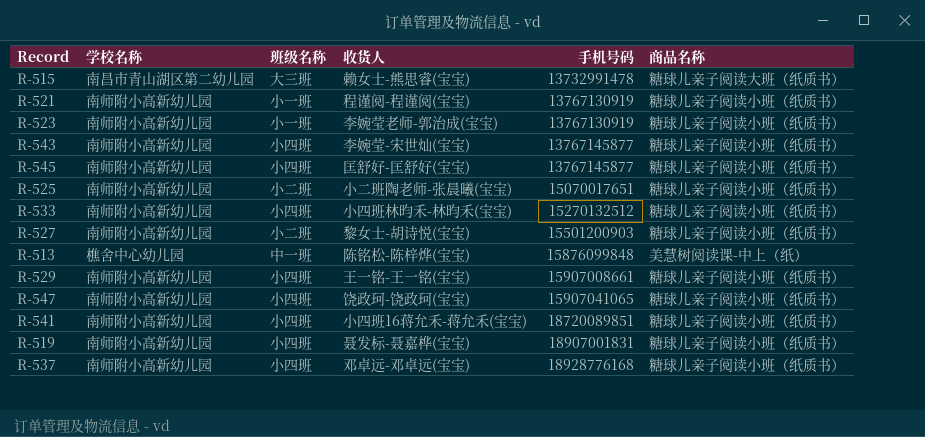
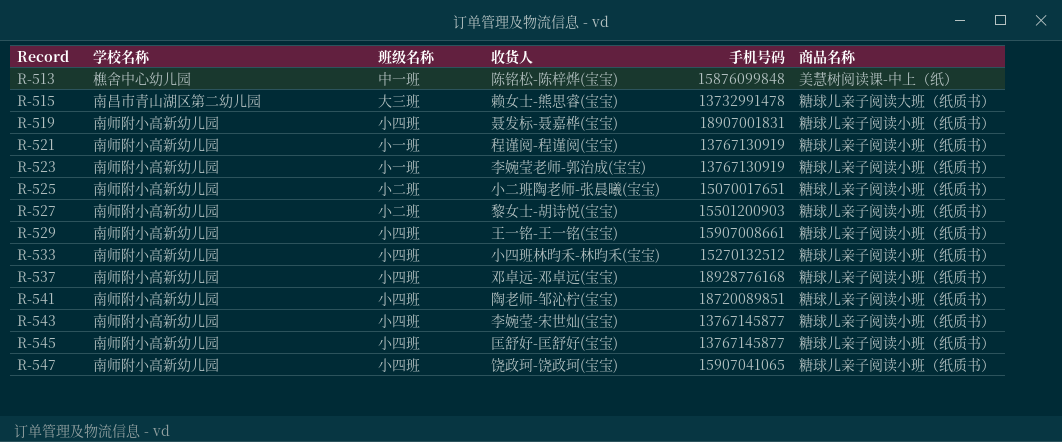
row order: 手机号码 ascending -> Record ascending
R-541 | 收货人: 小四班16蒋允禾-蒋允禾(宝宝) -> 陶老师-邹沁柠(宝宝)

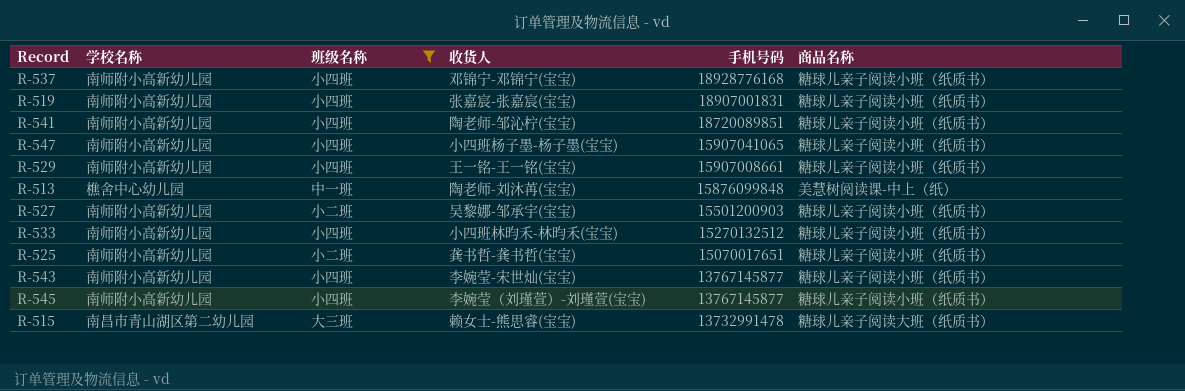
filter: none -> 班级名称 != 小一班
row order: Record ascending -> 手机号码 descending
R-537 | 收货人: 邓卓远-邓卓远(宝宝) -> 邓锦宁-邓锦宁(宝宝)
R-519 | 收货人: 聂发标-聂嘉桦(宝宝) -> 张嘉宸-张嘉宸(宝宝)
R-547 | 收货人: 饶政珂-饶政珂(宝宝) -> 小四班杨子墨-杨子墨(宝宝)
R-513 | 收货人: 陈铭松-陈梓烨(宝宝) -> 陶老师-刘沐苒(宝宝)
R-527 | 收货人: 黎女士-胡诗悦(宝宝) -> 吴黎娜-邹承宇(宝宝)
R-525 | 收货人: 小二班陶老师-张晨曦(宝宝) -> 龚书哲-龚书哲(宝宝)
R-545 | 收货人: 匡舒好-匡舒好(宝宝) -> 李婉莹（刘瑾萱）-刘瑾萱(宝宝)

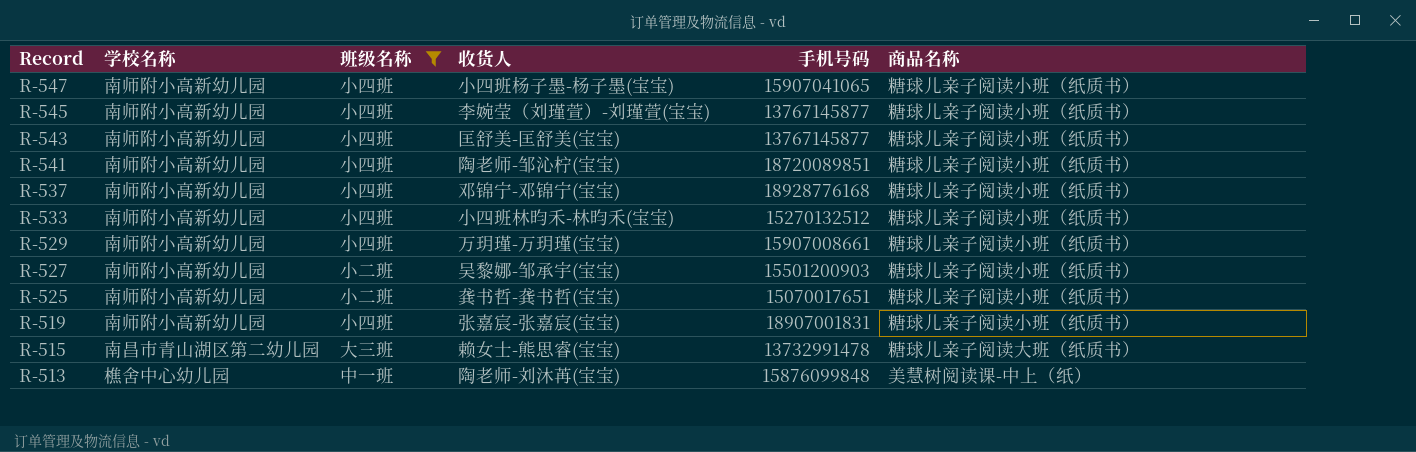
row order: 手机号码 descending -> Record descending
R-543 | 收货人: 李婉莹-宋世灿(宝宝) -> 匡舒美-匡舒美(宝宝)
R-529 | 收货人: 王一铭-王一铭(宝宝) -> 万玥瑾-万玥瑾(宝宝)

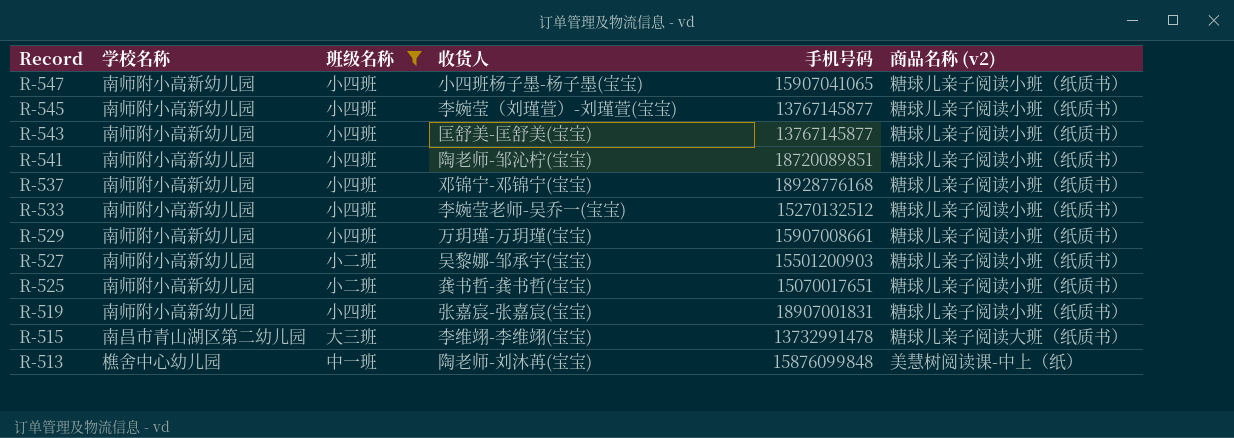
column name: 商品名称 -> 商品名称 (v2)
R-533 | 收货人: 小四班林昀禾-林昀禾(宝宝) -> 李婉莹老师-吴乔一(宝宝)
R-515 | 收货人: 赖女士-熊思睿(宝宝) -> 李维翊-李维翊(宝宝)

